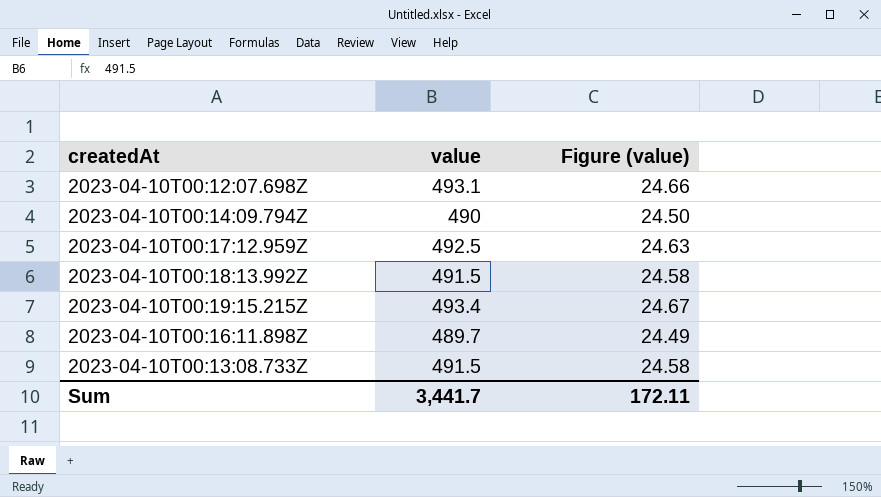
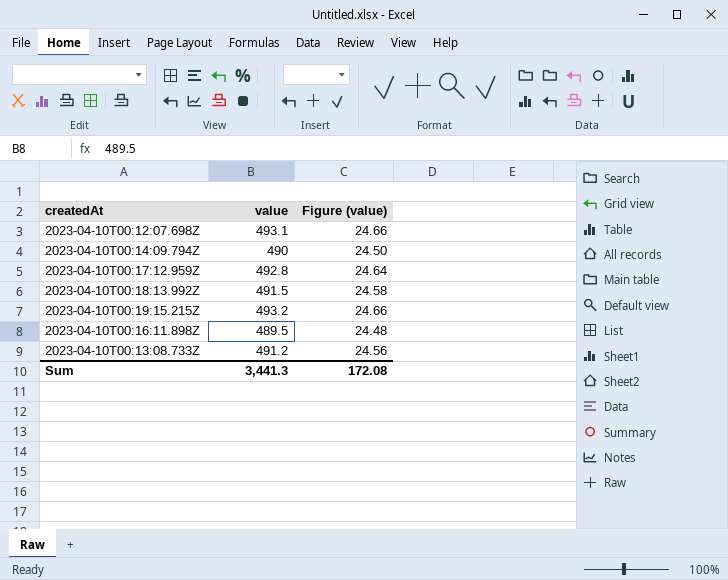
2023-04-10T00:17:12.959Z | value: 492.5 -> 492.8
2023-04-10T00:17:12.959Z | Figure (value): 24.63 -> 24.64
2023-04-10T00:19:15.215Z | value: 493.4 -> 493.2
2023-04-10T00:19:15.215Z | Figure (value): 24.67 -> 24.66
2023-04-10T00:16:11.898Z | value: 489.7 -> 489.5
2023-04-10T00:16:11.898Z | Figure (value): 24.49 -> 24.48
2023-04-10T00:13:08.733Z | value: 491.5 -> 491.2
2023-04-10T00:13:08.733Z | Figure (value): 24.58 -> 24.56
Sum | value: 3,441.7 -> 3,441.3
Sum | Figure (value): 172.11 -> 172.08

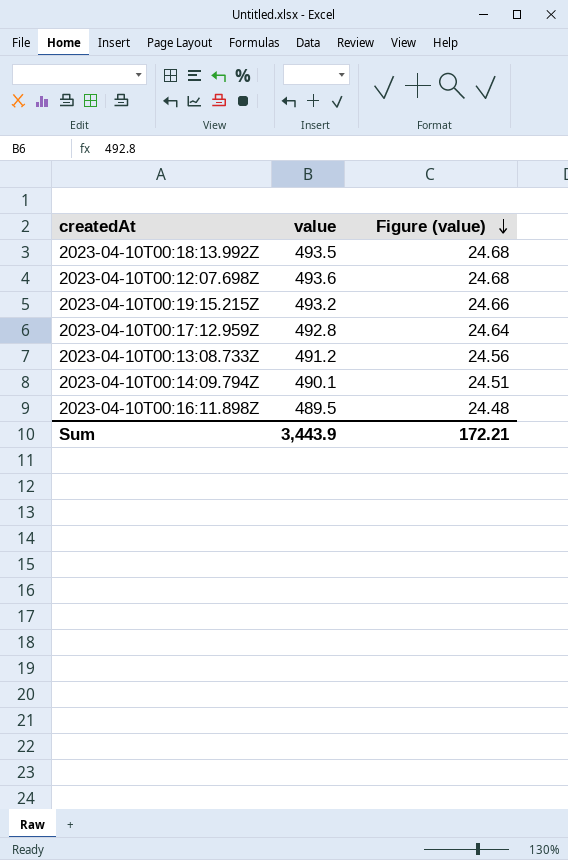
row order: none -> Figure (value) descending
2023-04-10T00:18:13.992Z | value: 491.5 -> 493.5
2023-04-10T00:18:13.992Z | Figure (value): 24.58 -> 24.68
2023-04-10T00:12:07.698Z | value: 493.1 -> 493.6
2023-04-10T00:12:07.698Z | Figure (value): 24.66 -> 24.68
2023-04-10T00:14:09.794Z | value: 490 -> 490.1
2023-04-10T00:14:09.794Z | Figure (value): 24.50 -> 24.51
Sum | value: 3,441.3 -> 3,443.9
Sum | Figure (value): 172.08 -> 172.21

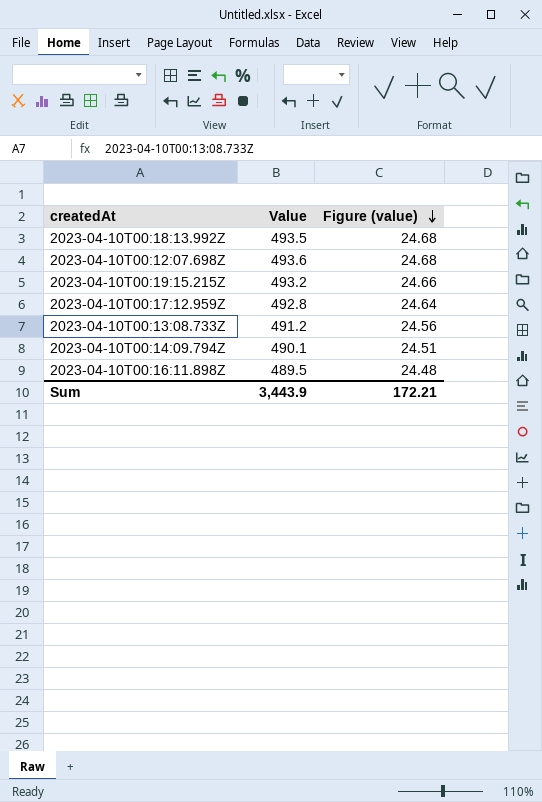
column name: value -> Value

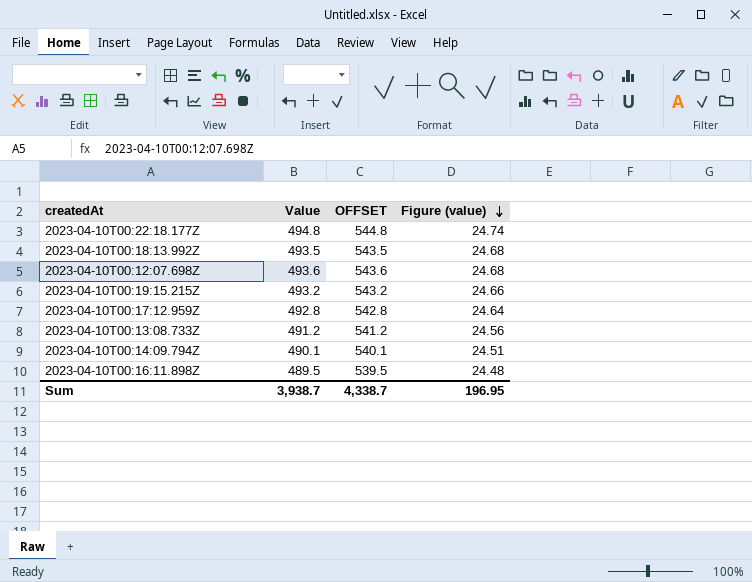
column OFFSET | formula: none -> [Value] + 50
row 2023-04-10T00:22:18.177Z: none -> 494.8 | 544.8 | 24.74
Sum | Value: 3,443.9 -> 3,938.7
Sum | Figure (value): 172.21 -> 196.95

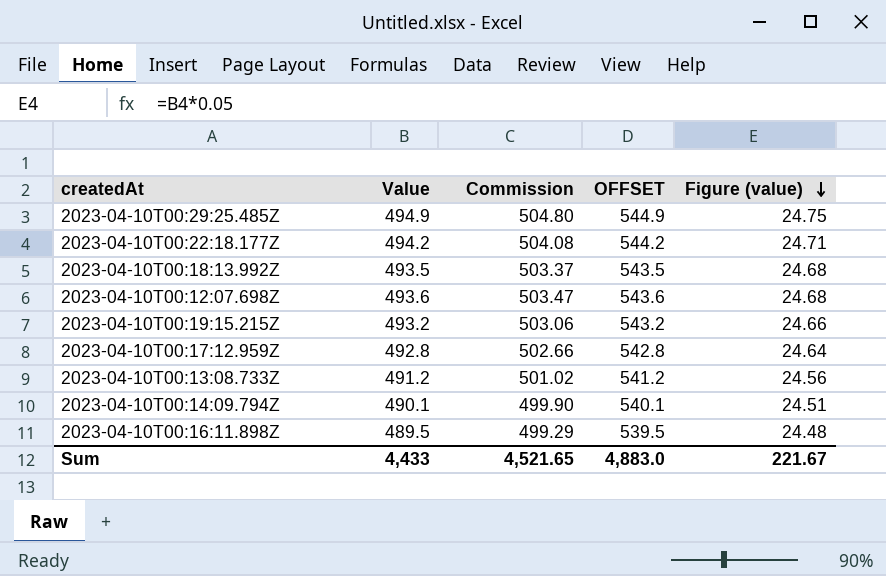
column Commission | formula: none -> [Value] * 1.02
row 2023-04-10T00:29:25.485Z: none -> 494.9 | 504.80 | 544.9 | 24.75
2023-04-10T00:22:18.177Z | Value: 494.8 -> 494.2
2023-04-10T00:22:18.177Z | OFFSET: 544.8 -> 544.2
2023-04-10T00:22:18.177Z | Figure (value): 24.74 -> 24.71
Sum | Value: 3,938.7 -> 4,433
Sum | OFFSET: 4,338.7 -> 4,883.0
Sum | Figure (value): 196.95 -> 221.67

